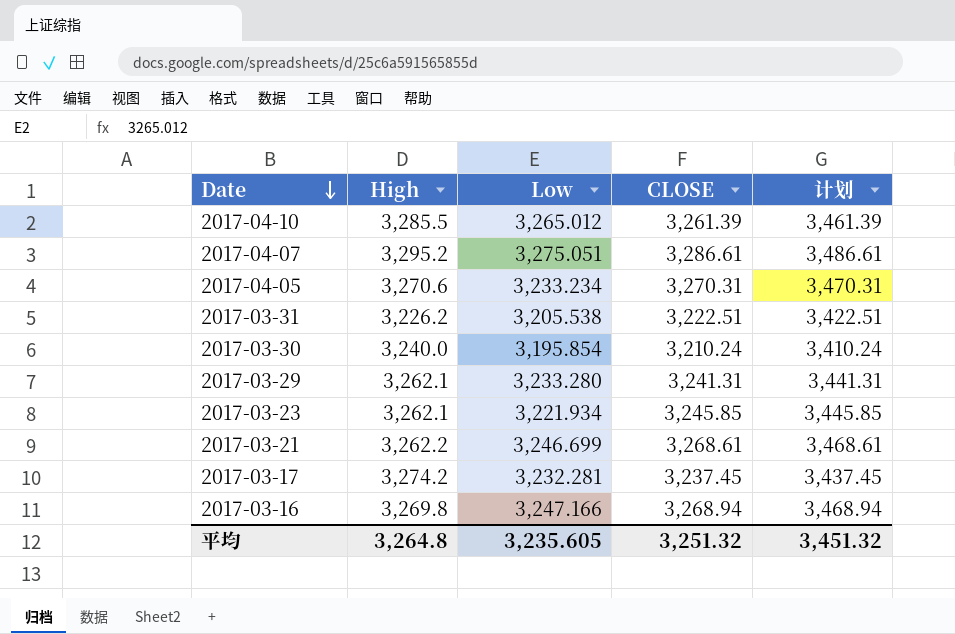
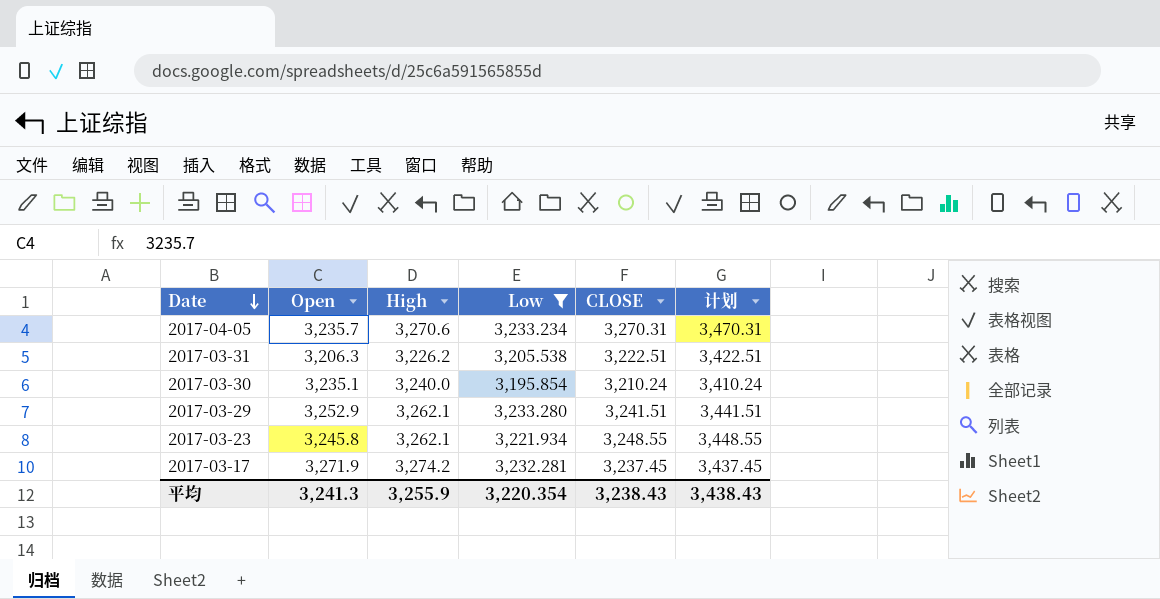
filter: none -> Low <= 3,233.280
column Open | position: none -> 2
2017-03-29 | CLOSE: 3,241.31 -> 3,241.51
2017-03-29 | 计划: 3,441.31 -> 3,441.51
2017-03-23 | CLOSE: 3,245.85 -> 3,248.55
2017-03-23 | 计划: 3,445.85 -> 3,448.55
平均 | High: 3,264.8 -> 3,255.9
平均 | Low: 3,235.605 -> 3,220.354
平均 | CLOSE: 3,251.32 -> 3,238.43
平均 | 计划: 3,451.32 -> 3,438.43

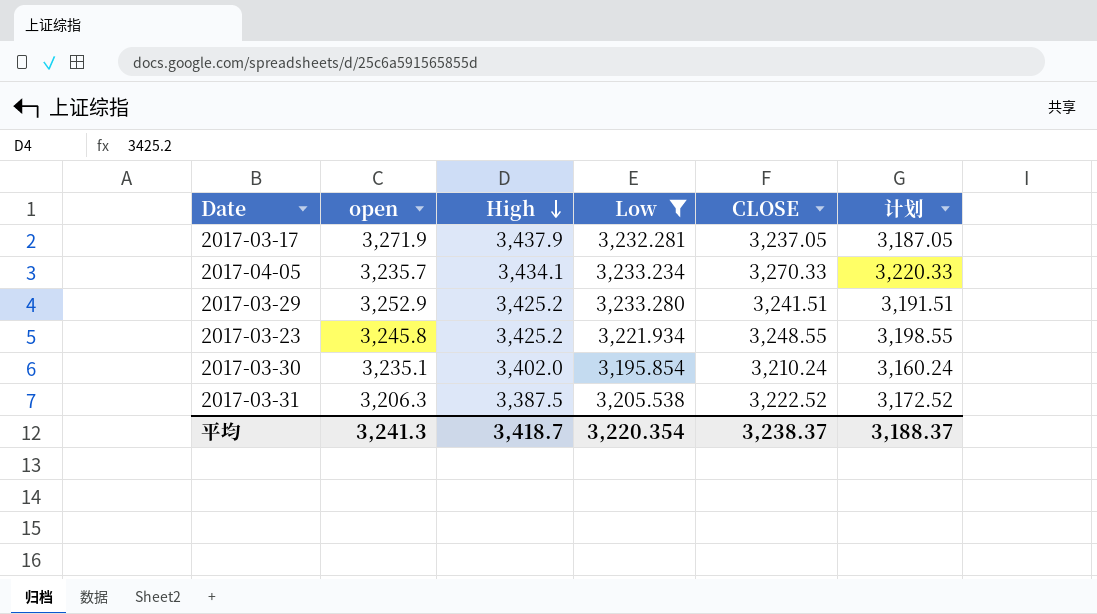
row order: Date descending -> High descending
column name: Open -> open
column 计划 | formula: [CLOSE] + 200 -> [CLOSE] - 50
2017-03-17 | High: 3,274.2 -> 3,437.9
2017-03-17 | CLOSE: 3,237.45 -> 3,237.05
2017-04-05 | High: 3,270.6 -> 3,434.1
2017-04-05 | CLOSE: 3,270.31 -> 3,270.33
2017-03-29 | High: 3,262.1 -> 3,425.2
2017-03-23 | High: 3,262.1 -> 3,425.2
2017-03-30 | High: 3,240.0 -> 3,402.0
2017-03-31 | High: 3,226.2 -> 3,387.5
2017-03-31 | CLOSE: 3,222.51 -> 3,222.52
平均 | High: 3,255.9 -> 3,418.7
平均 | CLOSE: 3,238.43 -> 3,238.37
平均 | 计划: 3,438.43 -> 3,188.37

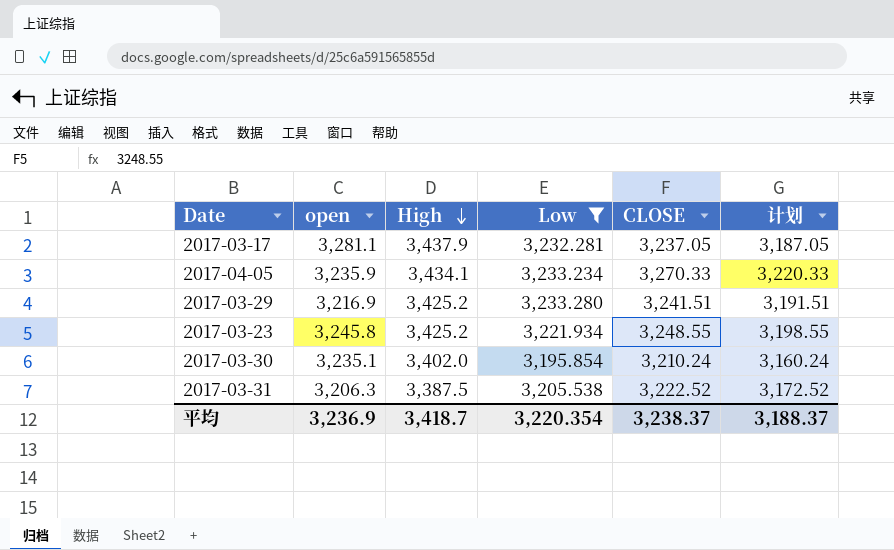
2017-03-17 | open: 3,271.9 -> 3,281.1
2017-04-05 | open: 3,235.7 -> 3,235.9
2017-03-29 | open: 3,252.9 -> 3,216.9
平均 | open: 3,241.3 -> 3,236.9

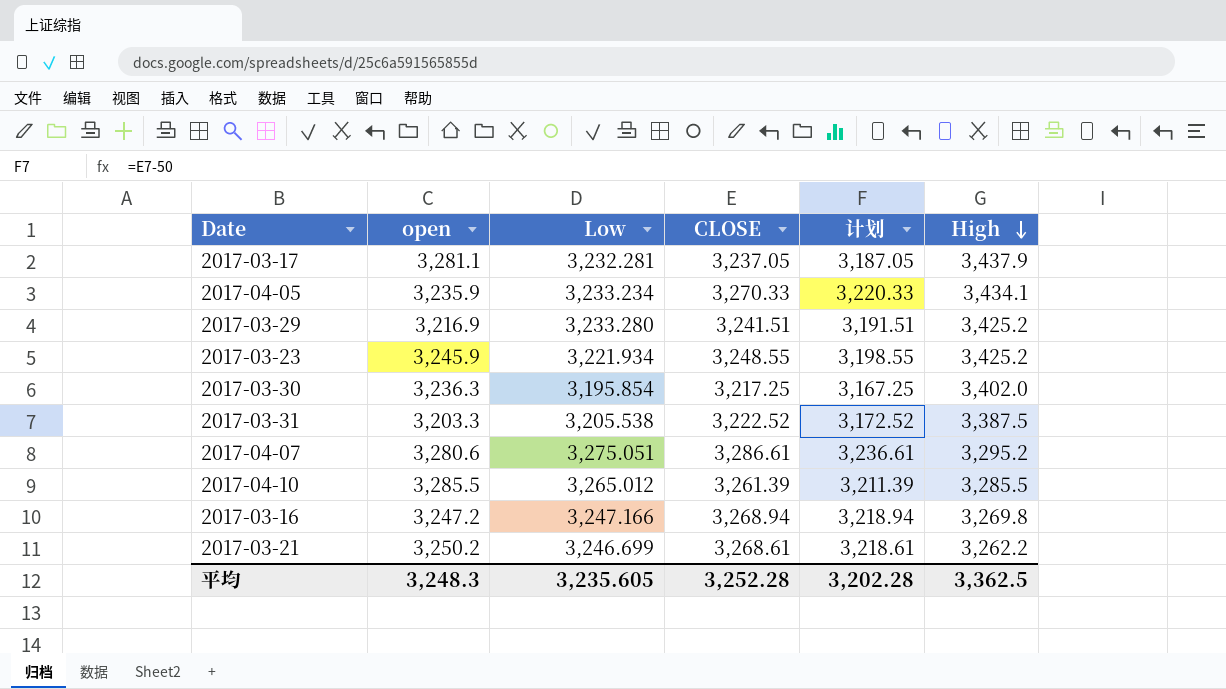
filter: Low <= 3,233.280 -> none
column High | position: 3 -> 6
2017-03-23 | open: 3,245.8 -> 3,245.9
2017-03-30 | open: 3,235.1 -> 3,236.3
2017-03-30 | CLOSE: 3,210.24 -> 3,217.25
2017-03-30 | 计划: 3,160.24 -> 3,167.25
2017-03-31 | open: 3,206.3 -> 3,203.3
平均 | open: 3,236.9 -> 3,248.3
平均 | Low: 3,220.354 -> 3,235.605
平均 | CLOSE: 3,238.37 -> 3,252.28
平均 | 计划: 3,188.37 -> 3,202.28
平均 | High: 3,418.7 -> 3,362.5

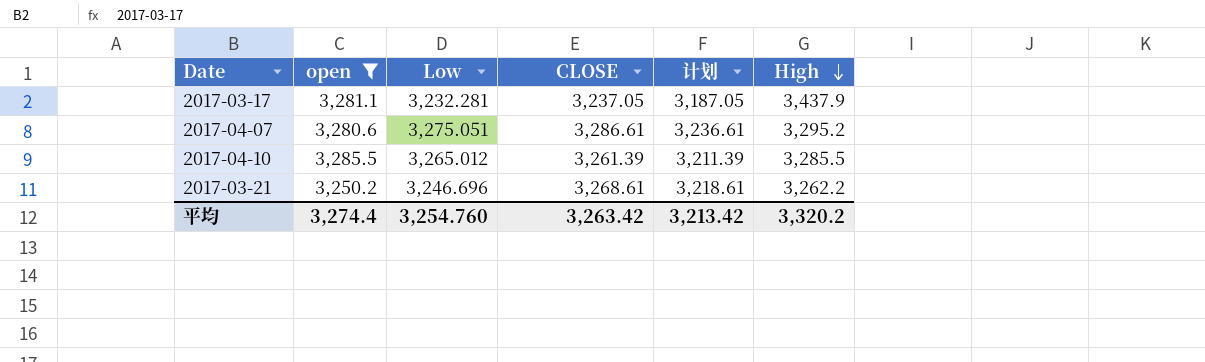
filter: none -> open >= 3,250.2
2017-03-21 | Low: 3,246.699 -> 3,246.696
平均 | open: 3,248.3 -> 3,274.4
平均 | Low: 3,235.605 -> 3,254.760
平均 | CLOSE: 3,252.28 -> 3,263.42
平均 | 计划: 3,202.28 -> 3,213.42
平均 | High: 3,362.5 -> 3,320.2

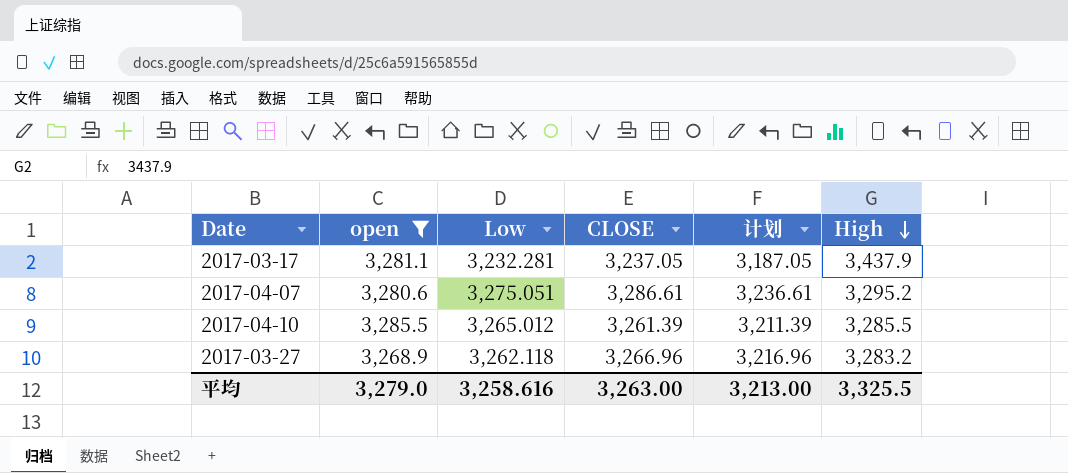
row 2017-03-21: 3,250.2 | 3,246.696 | 3,268.61 | 3,218.61 | 3,262.2 -> none
row 2017-03-27: none -> 3,268.9 | 3,262.118 | 3,266.96 | 3,216.96 | 3,283.2
平均 | open: 3,274.4 -> 3,279.0
平均 | Low: 3,254.760 -> 3,258.616
平均 | CLOSE: 3,263.42 -> 3,263.00
平均 | 计划: 3,213.42 -> 3,213.00
平均 | High: 3,320.2 -> 3,325.5

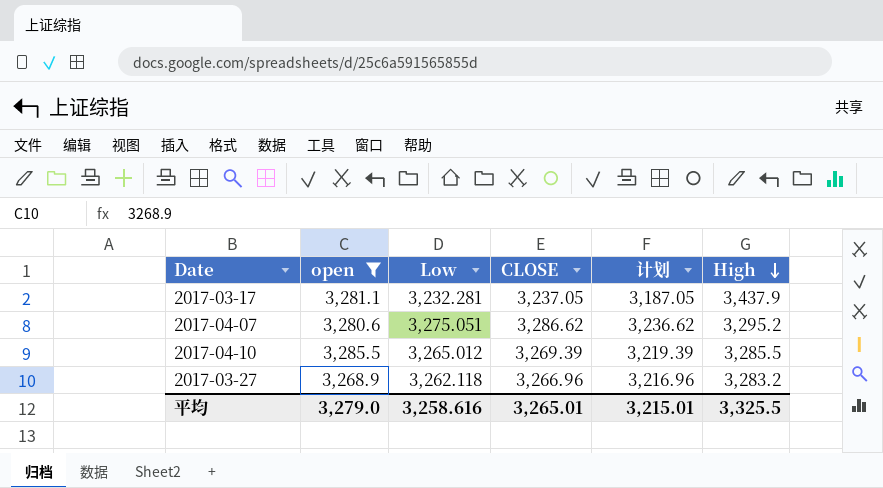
2017-04-07 | CLOSE: 3,286.61 -> 3,286.62
2017-04-07 | 计划: 3,236.61 -> 3,236.62
2017-04-10 | CLOSE: 3,261.39 -> 3,269.39
2017-04-10 | 计划: 3,211.39 -> 3,219.39
平均 | CLOSE: 3,263.00 -> 3,265.01
平均 | 计划: 3,213.00 -> 3,215.01

